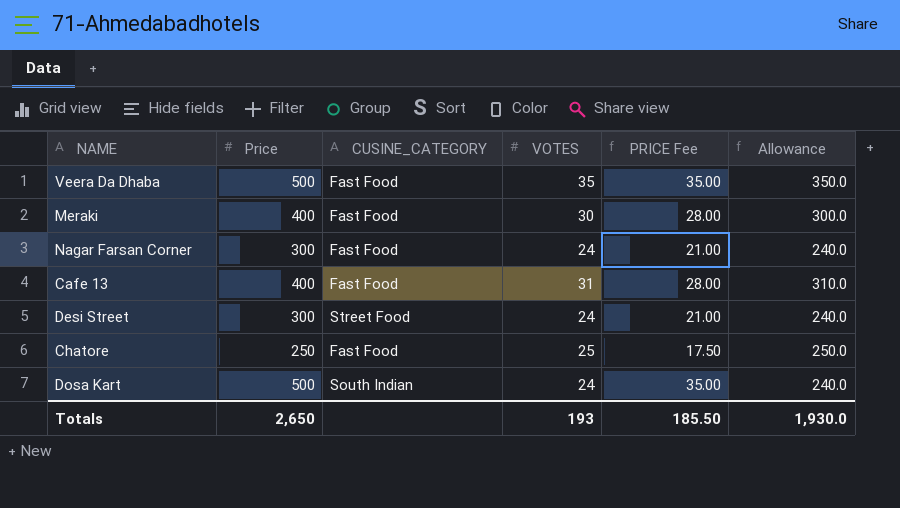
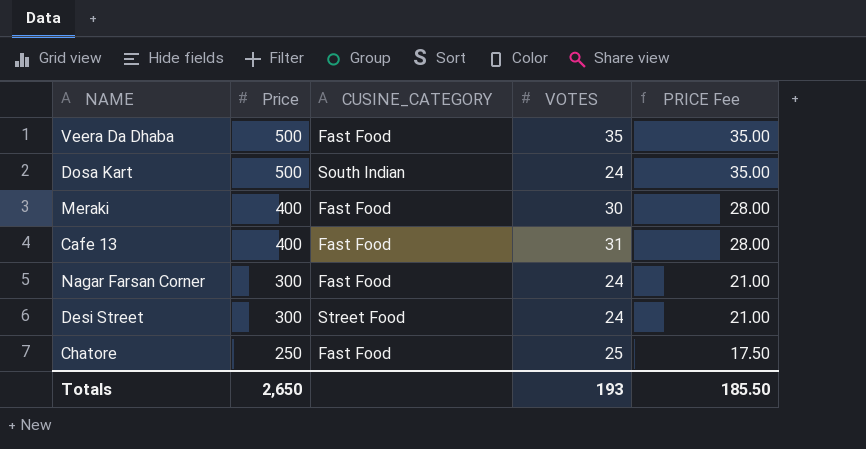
row order: none -> Price descending
column Allowance | formula: [VOTES] * 10 -> none

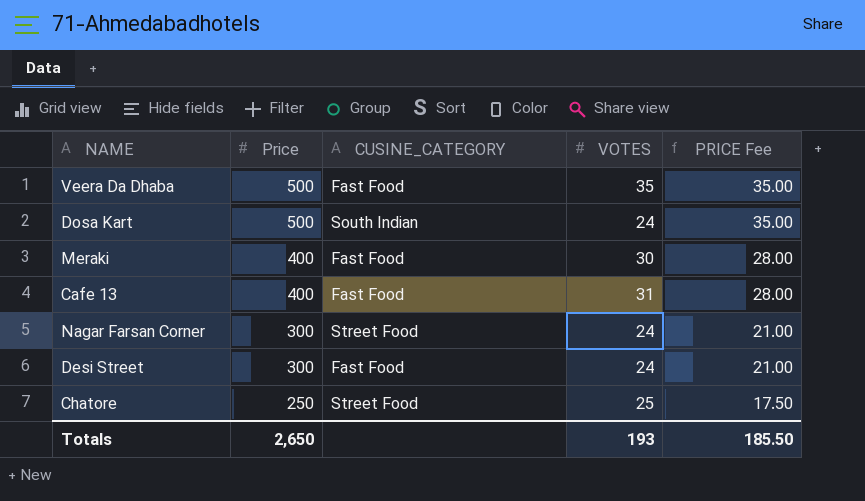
Nagar Farsan Corner | CUSINE_CATEGORY: Fast Food -> Street Food
Desi Street | CUSINE_CATEGORY: Street Food -> Fast Food
Chatore | CUSINE_CATEGORY: Fast Food -> Street Food

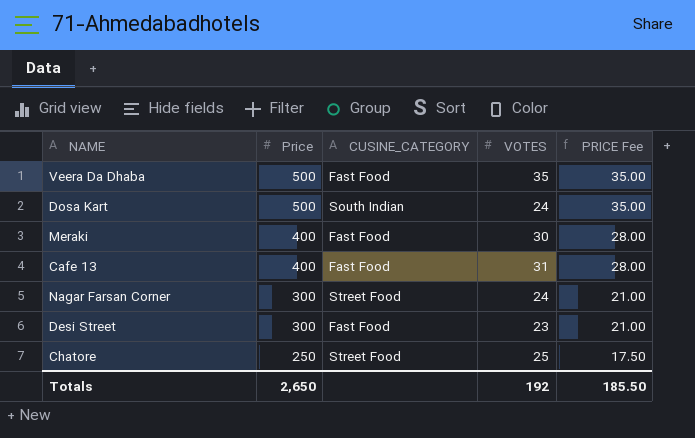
Desi Street | VOTES: 24 -> 23
Totals | VOTES: 193 -> 192

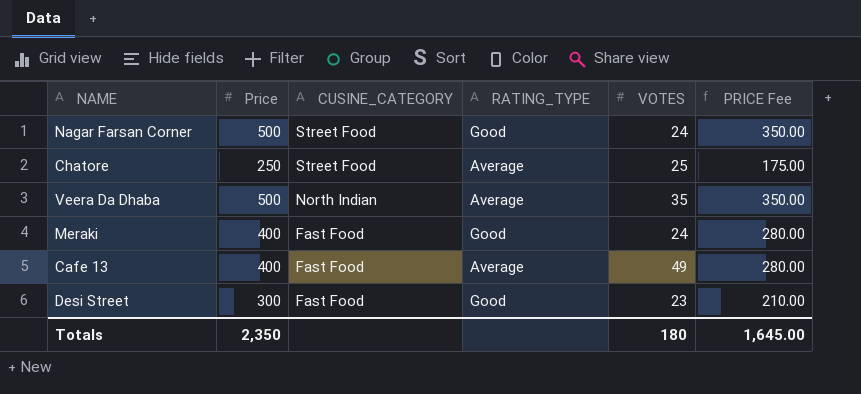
row order: Price descending -> CUSINE_CATEGORY descending
column RATING_TYPE | position: none -> 4
column PRICE Fee | formula: [Price] * 0.07 -> [Price] * 0.7
row Dosa Kart: 500 | South Indian | 24 | 35.00 -> none
Nagar Farsan Corner | Price: 300 -> 500
Veera Da Dhaba | CUSINE_CATEGORY: Fast Food -> North Indian
Meraki | VOTES: 30 -> 24
Cafe 13 | VOTES: 31 -> 49
Totals | Price: 2,650 -> 2,350
Totals | VOTES: 192 -> 180
Totals | PRICE Fee: 185.50 -> 1,645.00

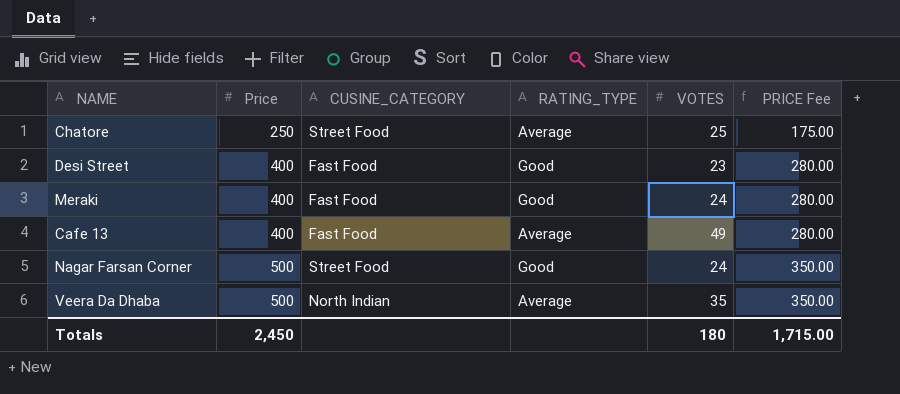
row order: CUSINE_CATEGORY descending -> Price ascending
Desi Street | Price: 300 -> 400
Desi Street | PRICE Fee: 210.00 -> 280.00
Totals | Price: 2,350 -> 2,450
Totals | PRICE Fee: 1,645.00 -> 1,715.00

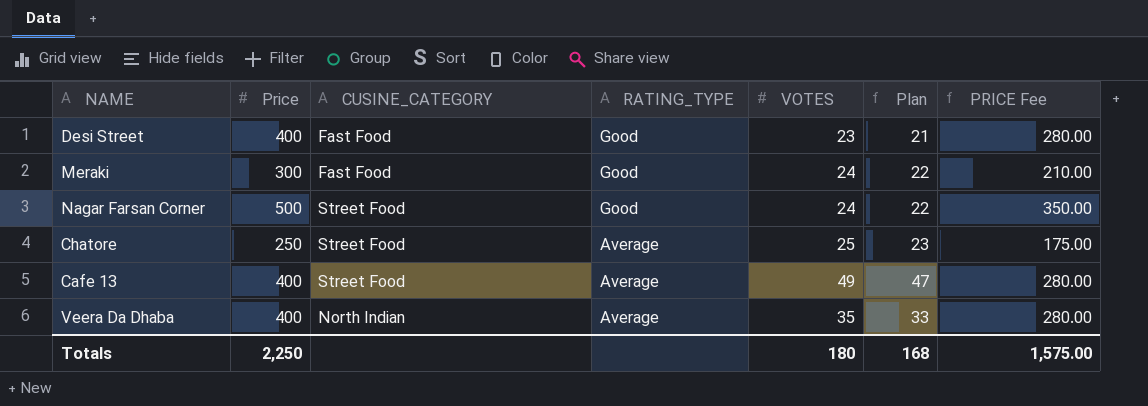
row order: Price ascending -> RATING_TYPE descending
column Plan | formula: none -> [VOTES] - 2
Meraki | Price: 400 -> 300
Meraki | PRICE Fee: 280.00 -> 210.00
Cafe 13 | CUSINE_CATEGORY: Fast Food -> Street Food
Veera Da Dhaba | Price: 500 -> 400
Veera Da Dhaba | PRICE Fee: 350.00 -> 280.00
Totals | Price: 2,450 -> 2,250
Totals | PRICE Fee: 1,715.00 -> 1,575.00

